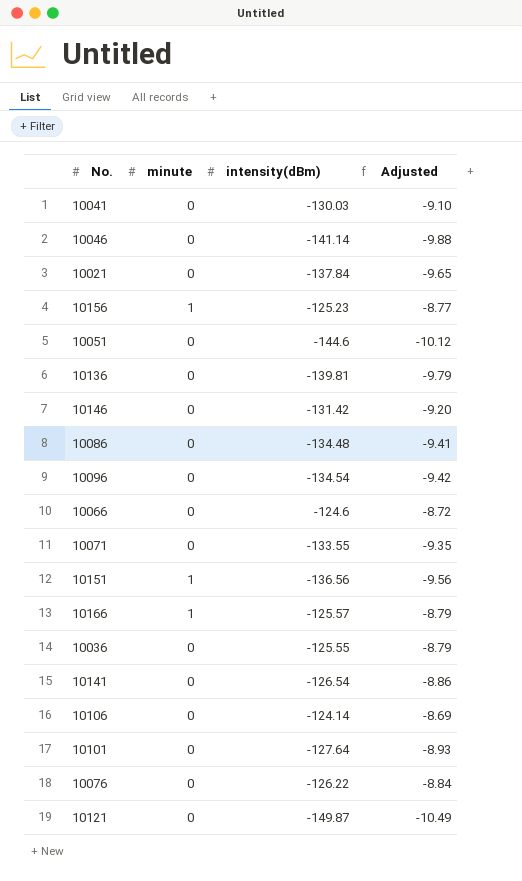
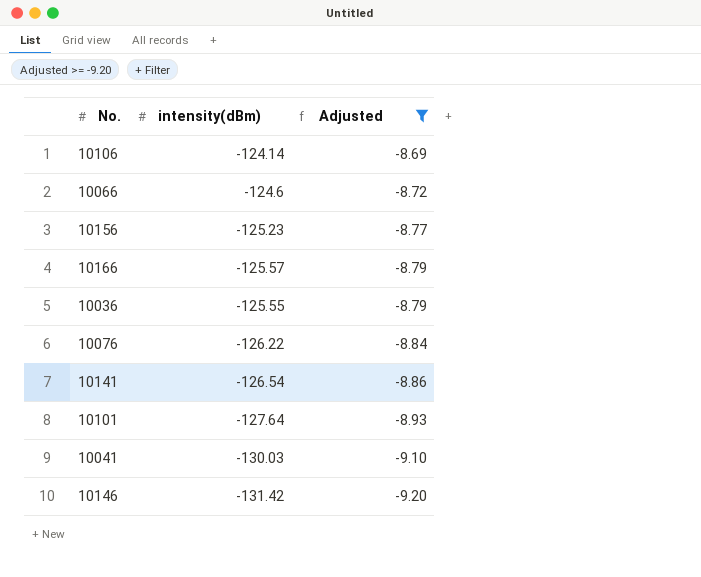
filter: none -> Adjusted >= -9.20
row order: none -> Adjusted descending
column minute | position: 2 -> none

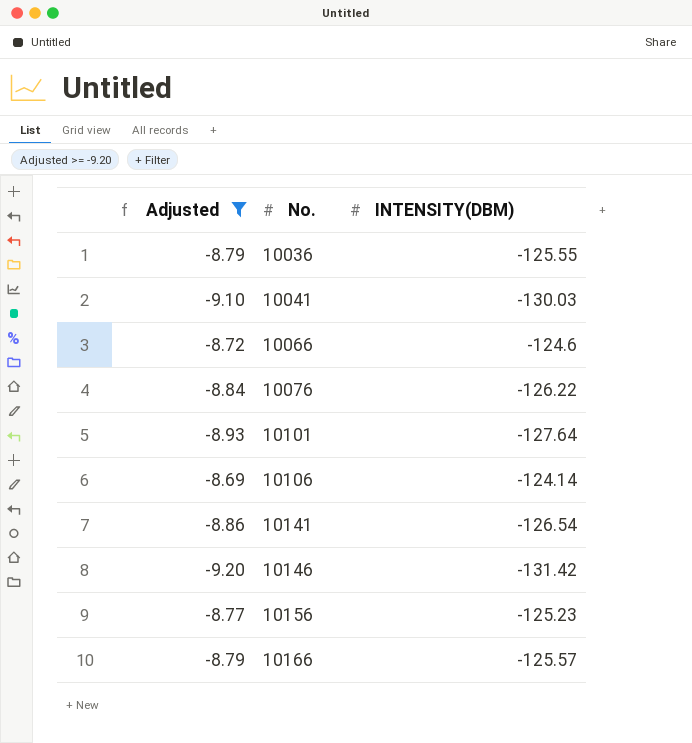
row order: Adjusted descending -> No. ascending
column Adjusted | position: 3 -> 1
column name: intensity(dBm) -> INTENSITY(DBM)

